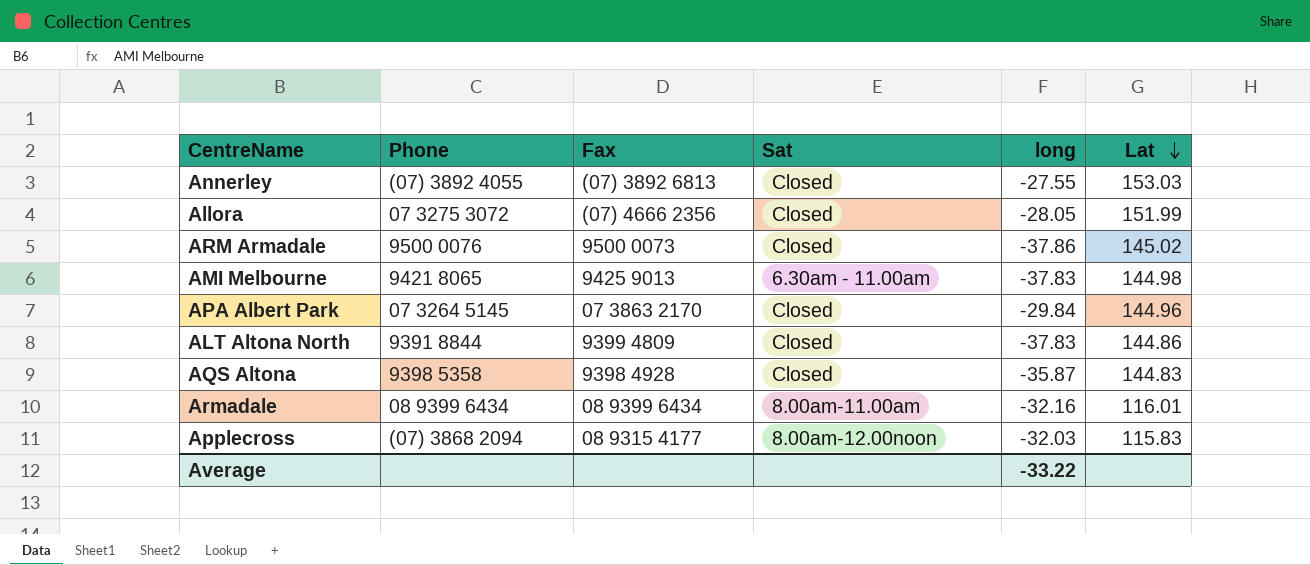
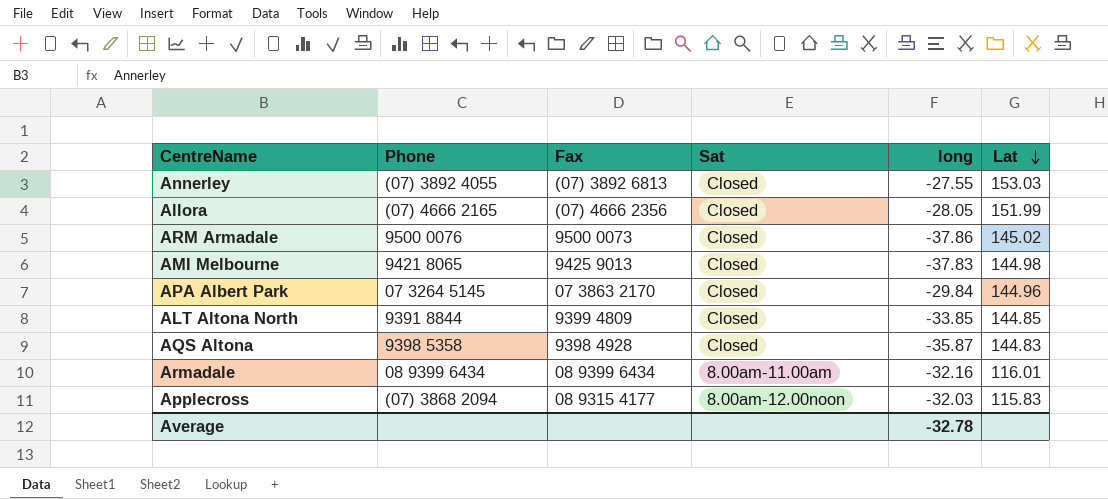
Allora | Phone: 07 3275 3072 -> (07) 4666 2165
AMI Melbourne | Sat: 6.30am - 11.00am -> Closed
ALT Altona North | long: -37.83 -> -33.85
ALT Altona North | Lat: 144.86 -> 144.85
Average | long: -33.22 -> -32.78

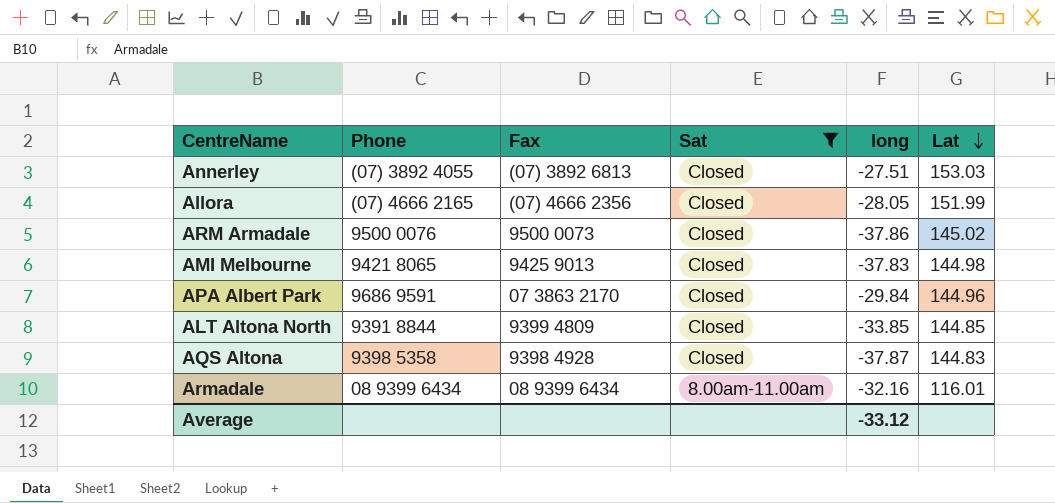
filter: none -> Sat != 8.00am-12.00noon
Annerley | long: -27.55 -> -27.51
APA Albert Park | Phone: 07 3264 5145 -> 9686 9591
AQS Altona | long: -35.87 -> -37.87
Average | long: -32.78 -> -33.12

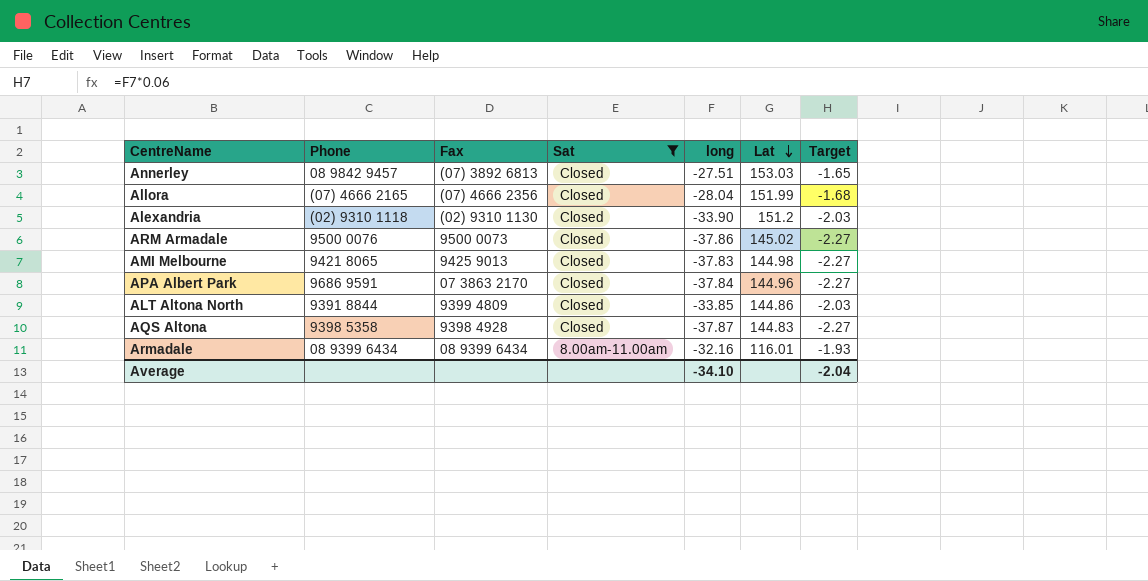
column Target | formula: none -> [long] * 0.06
Annerley | Phone: (07) 3892 4055 -> 08 9842 9457
Allora | long: -28.05 -> -28.04
row Alexandria: none -> (02) 9310 1118 | (02) 9310 1130 | Closed | -33.90 | 151.2 | -2.03
APA Albert Park | long: -29.84 -> -37.84
ALT Altona North | Lat: 144.85 -> 144.86
Average | long: -33.12 -> -34.10

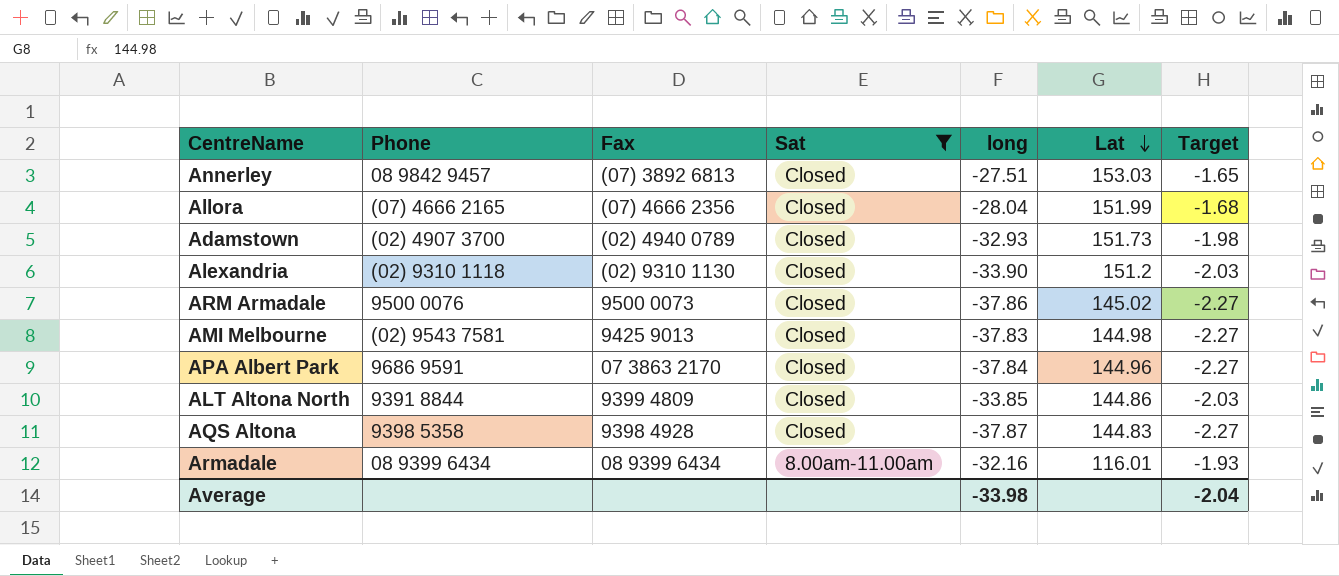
row Adamstown: none -> (02) 4907 3700 | (02) 4940 0789 | Closed | -32.93 | 151.73 | -1.98
AMI Melbourne | Phone: 9421 8065 -> (02) 9543 7581
Average | long: -34.10 -> -33.98

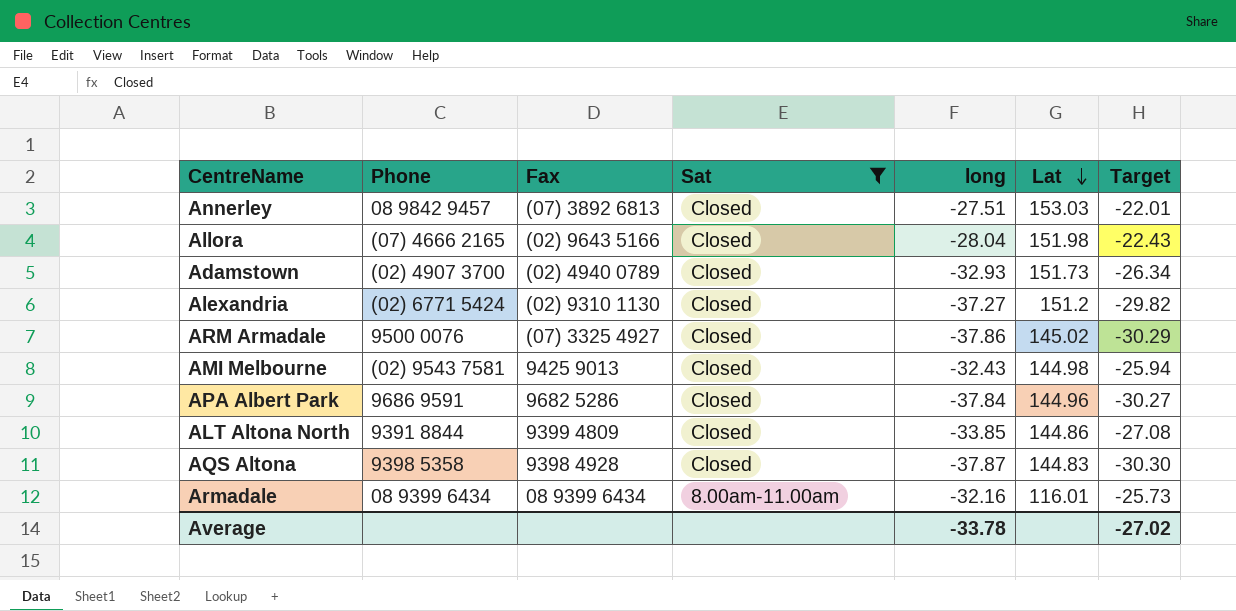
column Target | formula: [long] * 0.06 -> [long] * 0.8
Allora | Fax: (07) 4666 2356 -> (02) 9643 5166
Allora | Lat: 151.99 -> 151.98
Alexandria | Phone: (02) 9310 1118 -> (02) 6771 5424
Alexandria | long: -33.90 -> -37.27
ARM Armadale | Fax: 9500 0073 -> (07) 3325 4927
AMI Melbourne | long: -37.83 -> -32.43
APA Albert Park | Fax: 07 3863 2170 -> 9682 5286
Average | long: -33.98 -> -33.78
Average | Target: -2.04 -> -27.02

